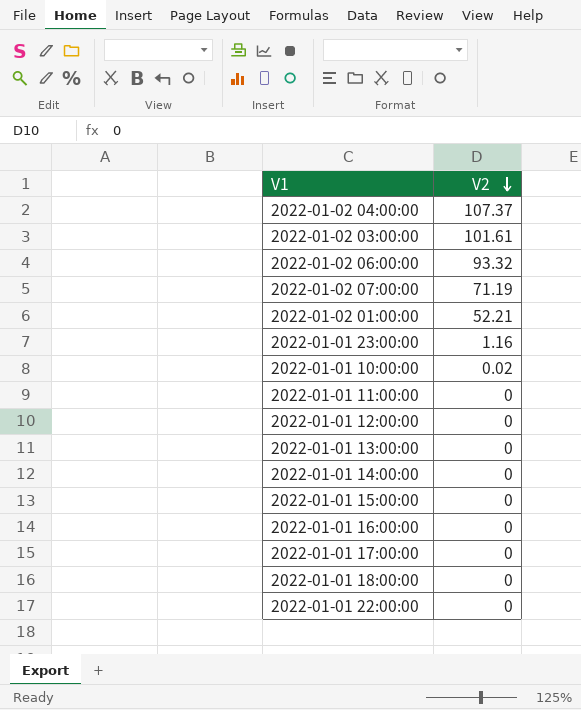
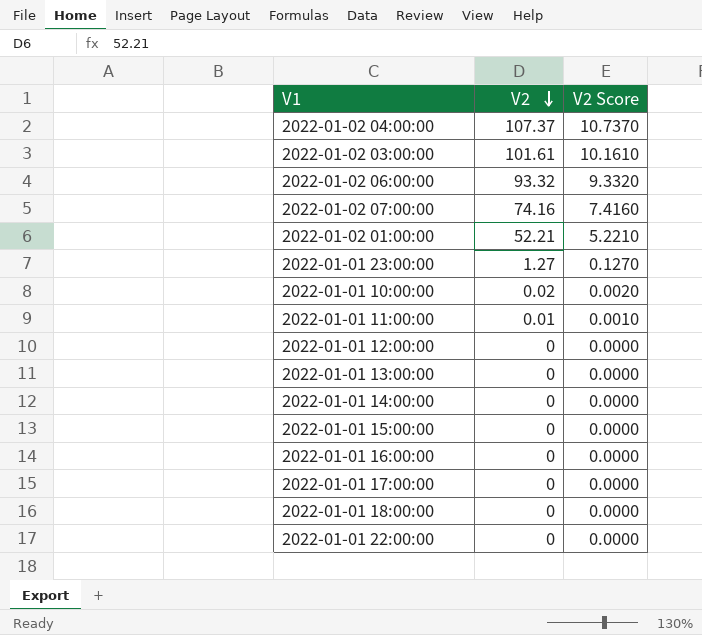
column V2 Score | formula: none -> [V2] * 0.1
2022-01-02 07:00:00 | V2: 71.19 -> 74.16
2022-01-01 23:00:00 | V2: 1.16 -> 1.27
2022-01-01 11:00:00 | V2: 0 -> 0.01

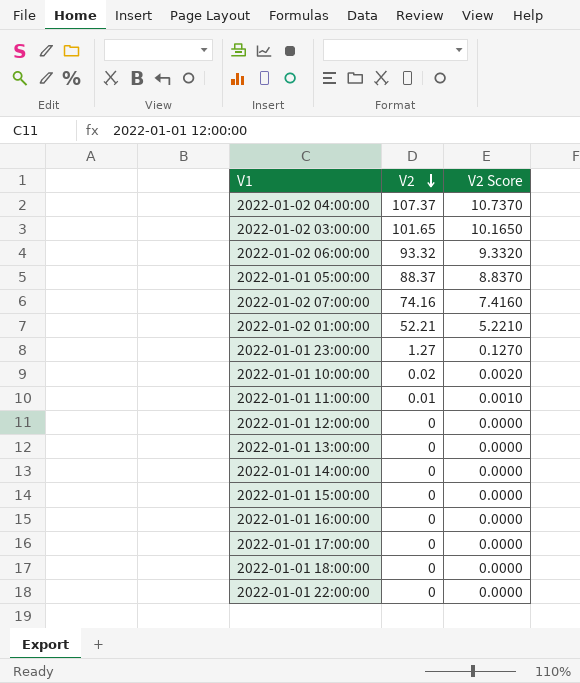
2022-01-02 03:00:00 | V2: 101.61 -> 101.65
2022-01-02 03:00:00 | V2 Score: 10.1610 -> 10.1650
row 2022-01-01 05:00:00: none -> 88.37 | 8.8370

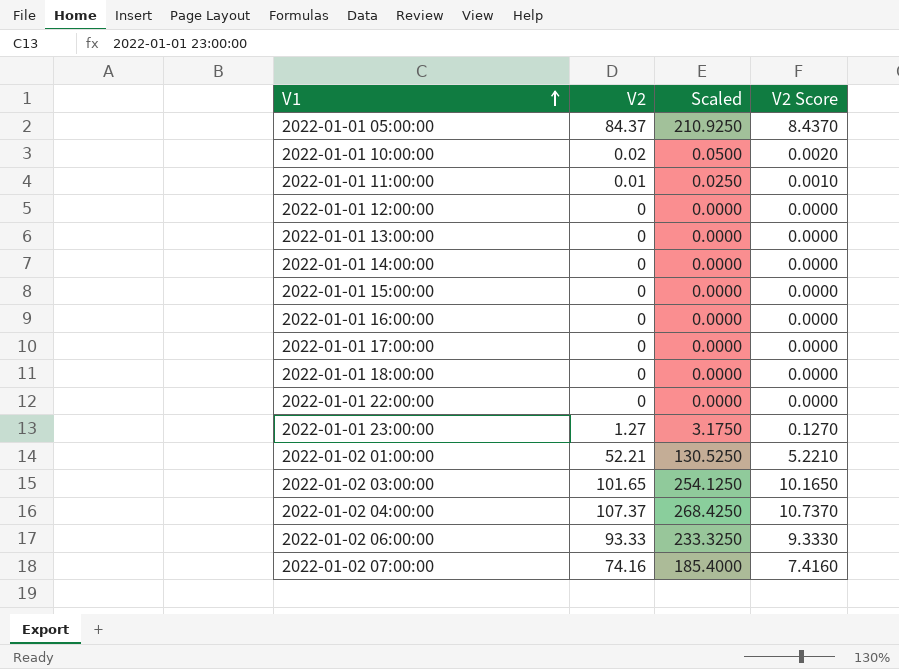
row order: V2 descending -> V1 ascending
column Scaled | formula: none -> [V2] * 2.5
2022-01-01 05:00:00 | V2: 88.37 -> 84.37
2022-01-01 05:00:00 | V2 Score: 8.8370 -> 8.4370
2022-01-02 06:00:00 | V2: 93.32 -> 93.33
2022-01-02 06:00:00 | V2 Score: 9.3320 -> 9.3330

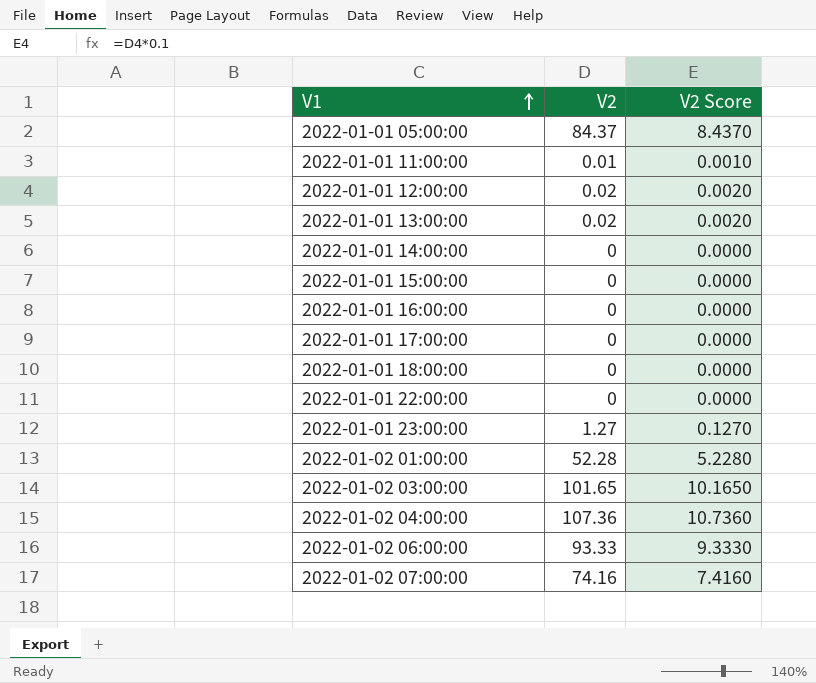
column Scaled | formula: [V2] * 2.5 -> none
row 2022-01-01 10:00:00: 0.02 | 0.0500 | 0.0020 -> none
2022-01-01 12:00:00 | V2: 0 -> 0.02
2022-01-01 12:00:00 | V2 Score: 0.0000 -> 0.0020
2022-01-01 13:00:00 | V2: 0 -> 0.02
2022-01-01 13:00:00 | V2 Score: 0.0000 -> 0.0020
2022-01-02 01:00:00 | V2: 52.21 -> 52.28
2022-01-02 01:00:00 | V2 Score: 5.2210 -> 5.2280
2022-01-02 04:00:00 | V2: 107.37 -> 107.36
2022-01-02 04:00:00 | V2 Score: 10.7370 -> 10.7360

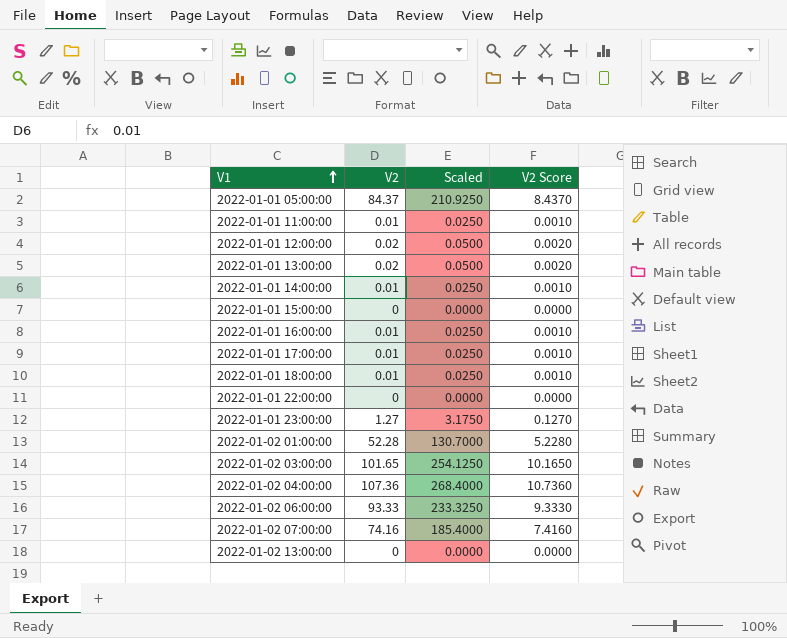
column Scaled | formula: none -> [V2] * 2.5
2022-01-01 14:00:00 | V2: 0 -> 0.01
2022-01-01 14:00:00 | V2 Score: 0.0000 -> 0.0010
2022-01-01 16:00:00 | V2: 0 -> 0.01
2022-01-01 16:00:00 | V2 Score: 0.0000 -> 0.0010
2022-01-01 17:00:00 | V2: 0 -> 0.01
2022-01-01 17:00:00 | V2 Score: 0.0000 -> 0.0010
2022-01-01 18:00:00 | V2: 0 -> 0.01
2022-01-01 18:00:00 | V2 Score: 0.0000 -> 0.0010
row 2022-01-02 13:00:00: none -> 0 | 0.0000 | 0.0000

